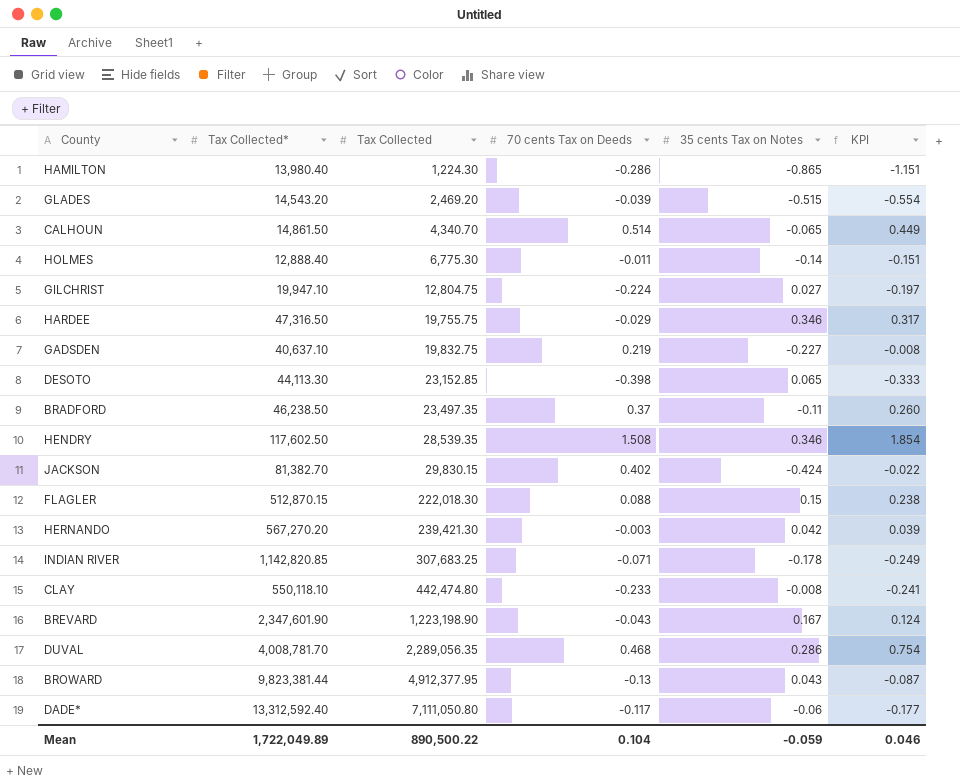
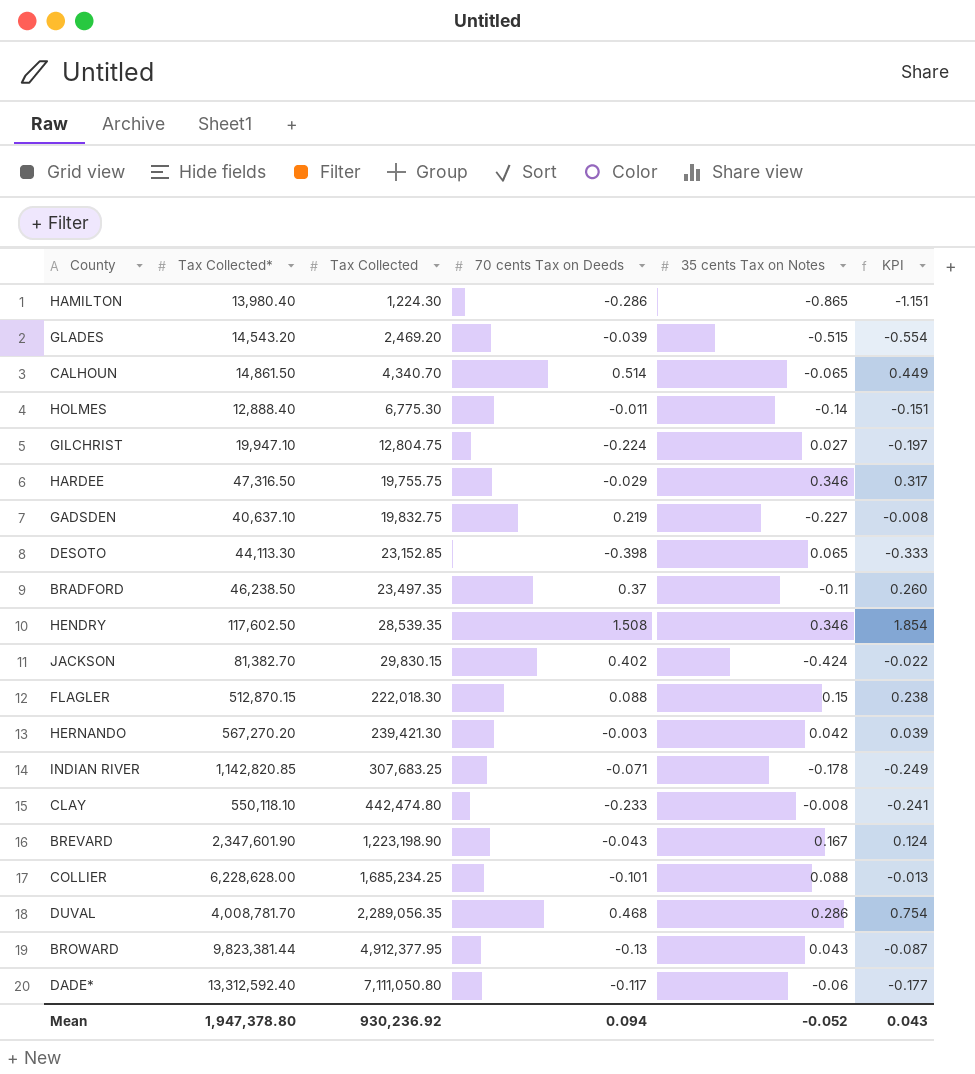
row COLLIER: none -> 6,228,628.00 | 1,685,234.25 | -0.101 | 0.088 | -0.013
Mean | Tax Collected*: 1,722,049.89 -> 1,947,378.80
Mean | Tax Collected: 890,500.22 -> 930,236.92
Mean | 70 cents Tax on Deeds: 0.104 -> 0.094
Mean | 35 cents Tax on Notes: -0.059 -> -0.052
Mean | KPI: 0.046 -> 0.043

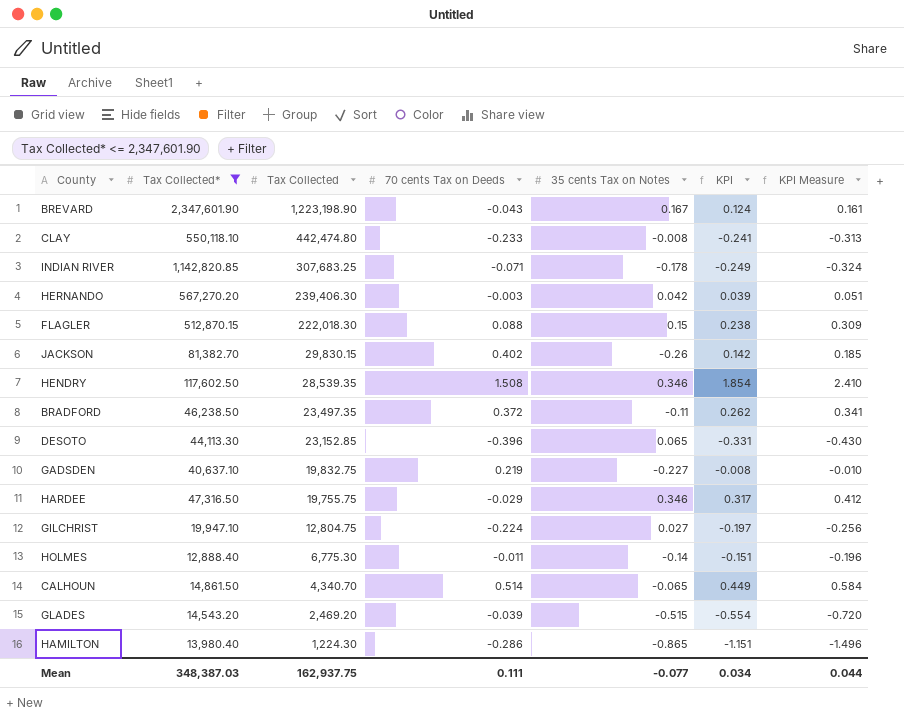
filter: none -> Tax Collected* <= 2,347,601.90
row order: Tax Collected ascending -> Tax Collected descending
column KPI Measure | formula: none -> [KPI] * 1.3
HERNANDO | Tax Collected: 239,421.30 -> 239,406.30
JACKSON | 35 cents Tax on Notes: -0.424 -> -0.26
JACKSON | KPI: -0.022 -> 0.142
BRADFORD | 70 cents Tax on Deeds: 0.37 -> 0.372
BRADFORD | KPI: 0.260 -> 0.262
DESOTO | 70 cents Tax on Deeds: -0.398 -> -0.396
DESOTO | KPI: -0.333 -> -0.331
Mean | Tax Collected*: 1,947,378.80 -> 348,387.03
Mean | Tax Collected: 930,236.92 -> 162,937.75
Mean | 70 cents Tax on Deeds: 0.094 -> 0.111
Mean | 35 cents Tax on Notes: -0.052 -> -0.077
Mean | KPI: 0.043 -> 0.034

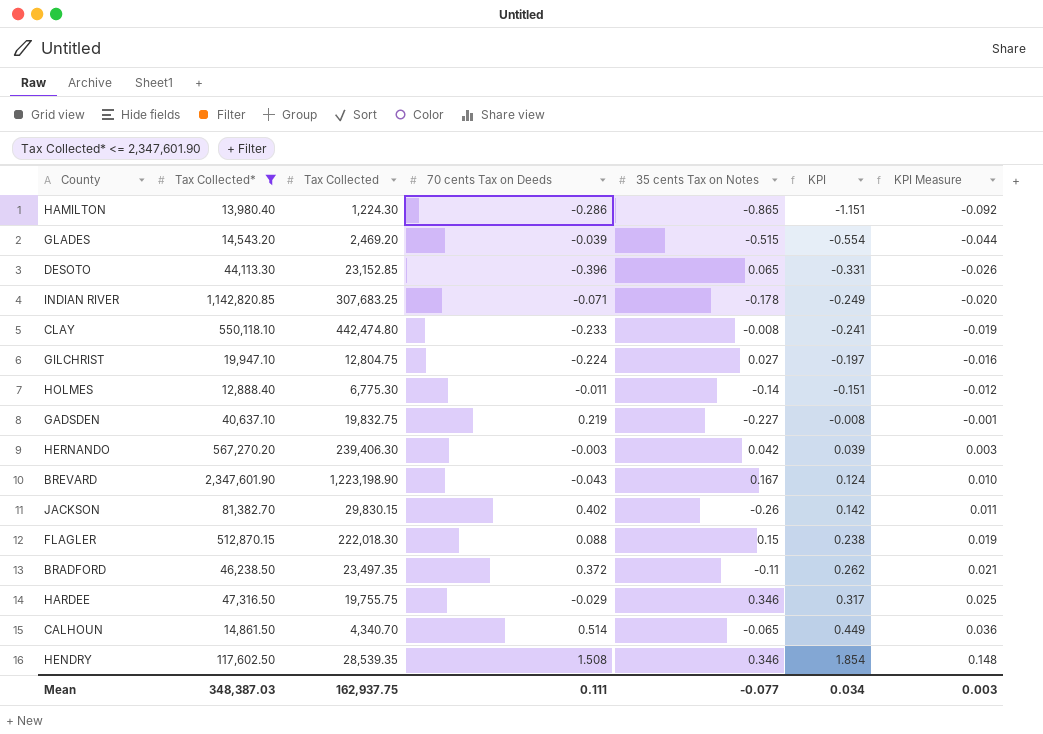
row order: Tax Collected descending -> KPI ascending
column KPI Measure | formula: [KPI] * 1.3 -> [KPI] * 0.08
Mean | KPI Measure: 0.044 -> 0.003

